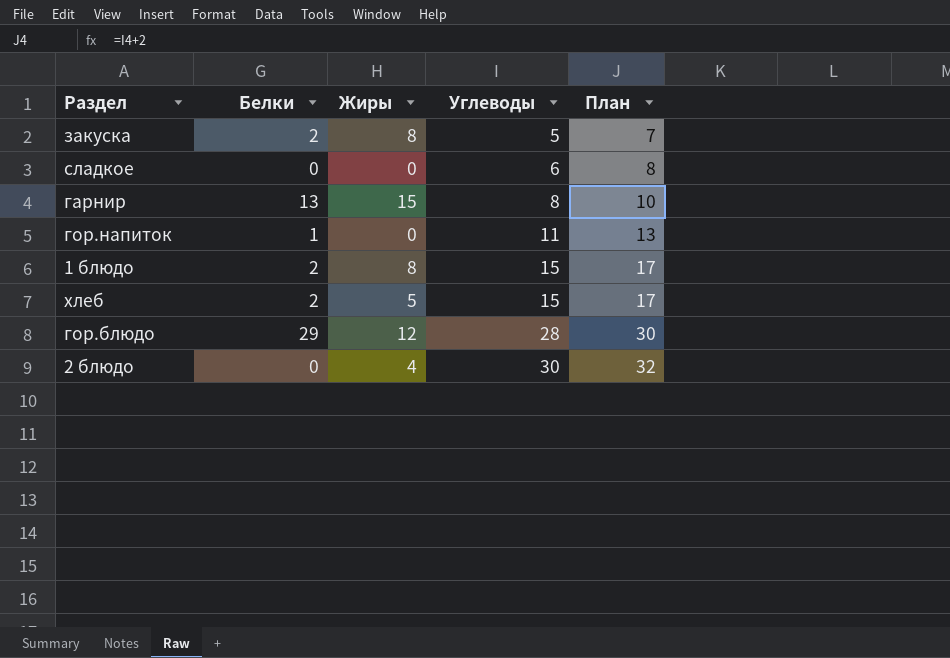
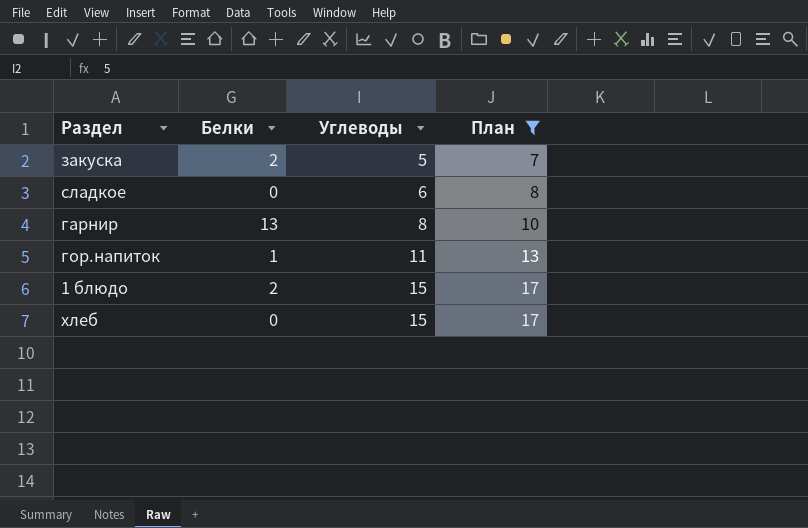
filter: none -> План <= 17
column Жиры | position: 3 -> none
хлеб | Белки: 2 -> 0

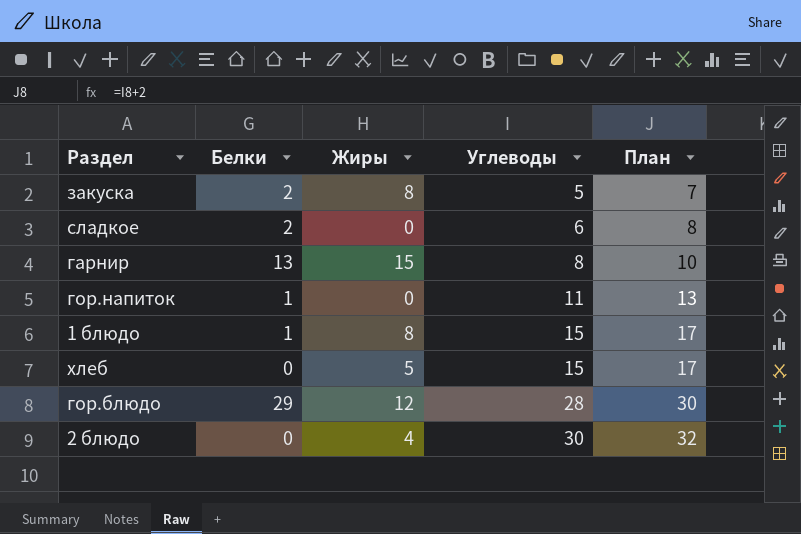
filter: План <= 17 -> none
column Жиры | position: none -> 3
сладкое | Белки: 0 -> 2
1 блюдо | Белки: 2 -> 1

